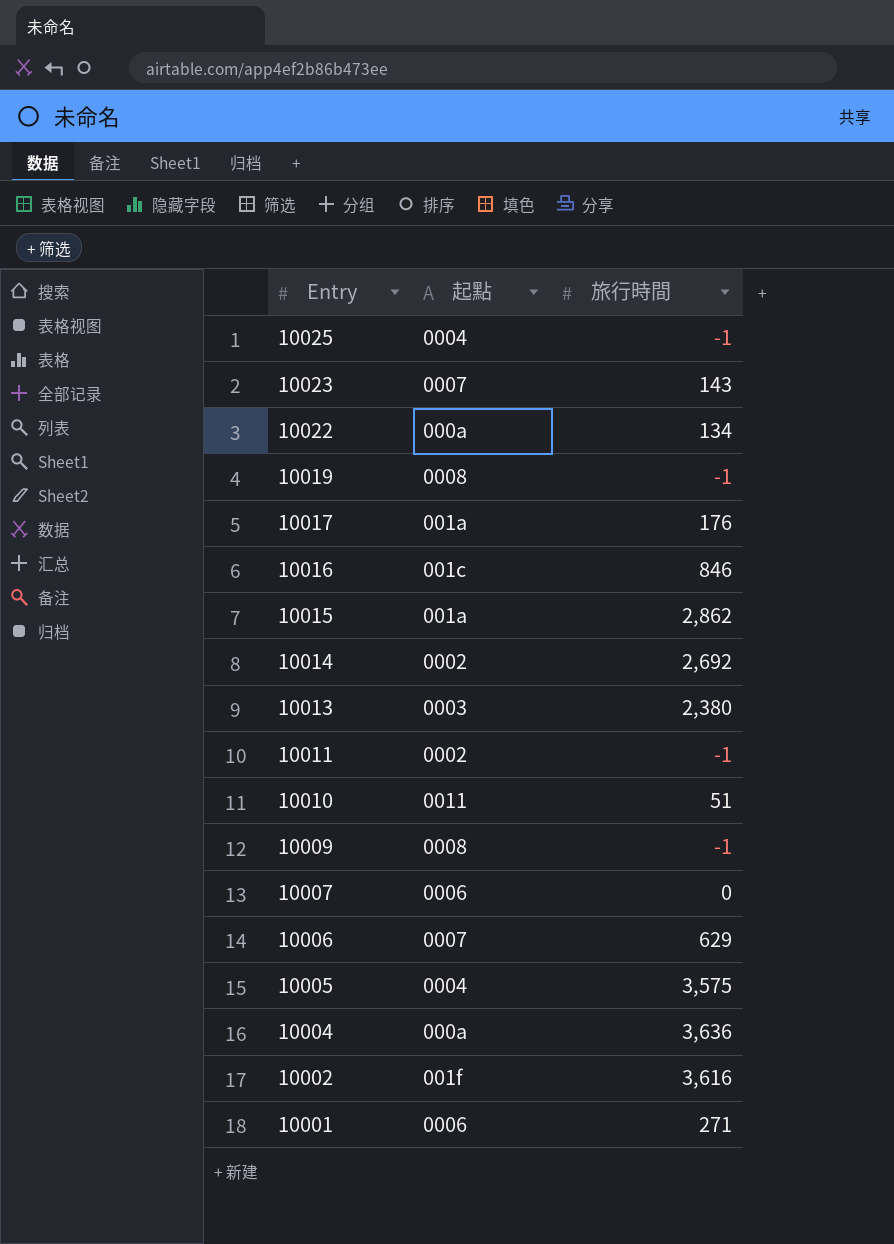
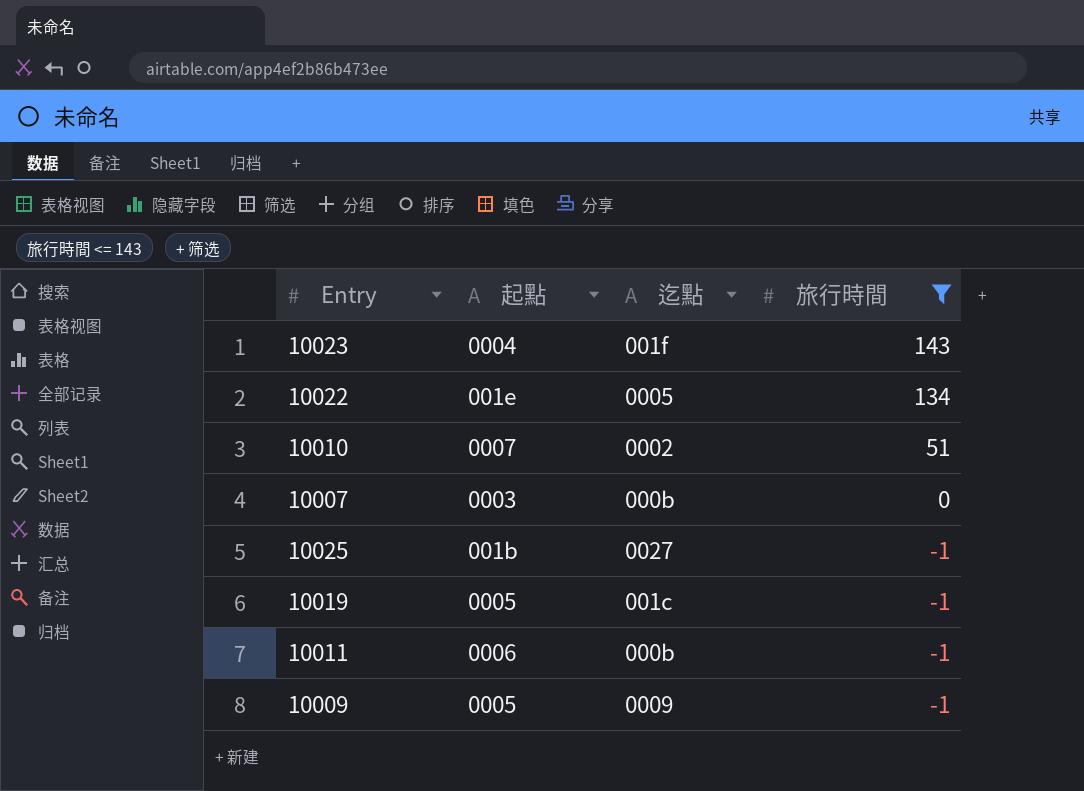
filter: none -> 旅行時間 <= 143
row order: Entry descending -> 旅行時間 descending
column 迄點 | position: none -> 3
10023 | 起點: 0007 -> 0004
10022 | 起點: 000a -> 001e
10010 | 起點: 0011 -> 0007
10007 | 起點: 0006 -> 0003
10025 | 起點: 0004 -> 001b
10019 | 起點: 0008 -> 0005
10011 | 起點: 0002 -> 0006
10009 | 起點: 0008 -> 0005

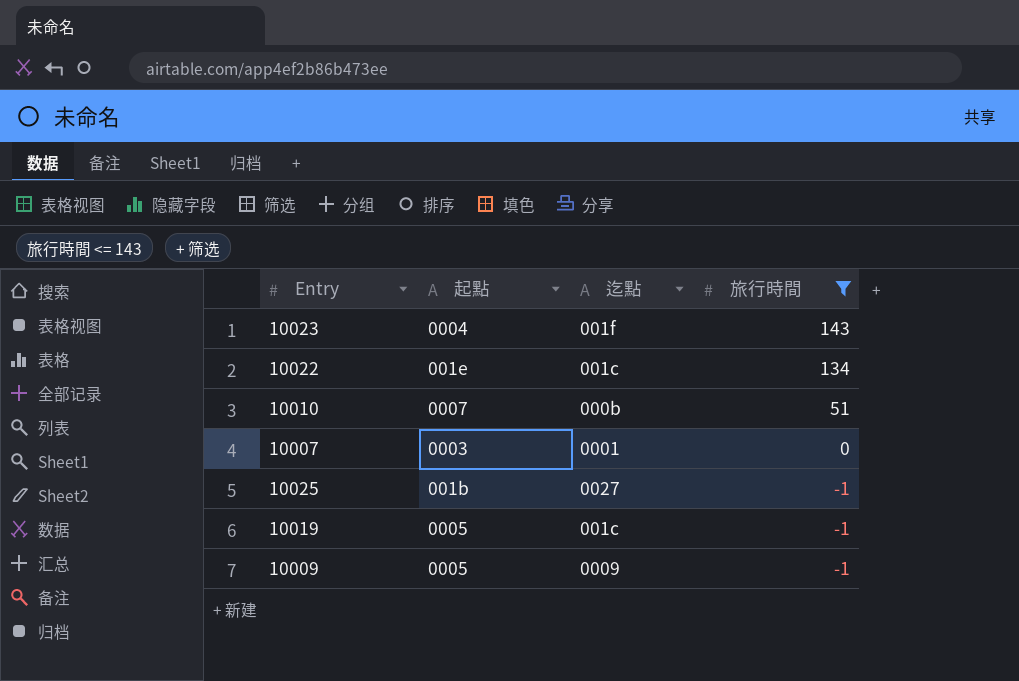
row 10011: 0006 | 000b | -1 -> none
10022 | 迄點: 0005 -> 001c
10010 | 迄點: 0002 -> 000b
10007 | 迄點: 000b -> 0001

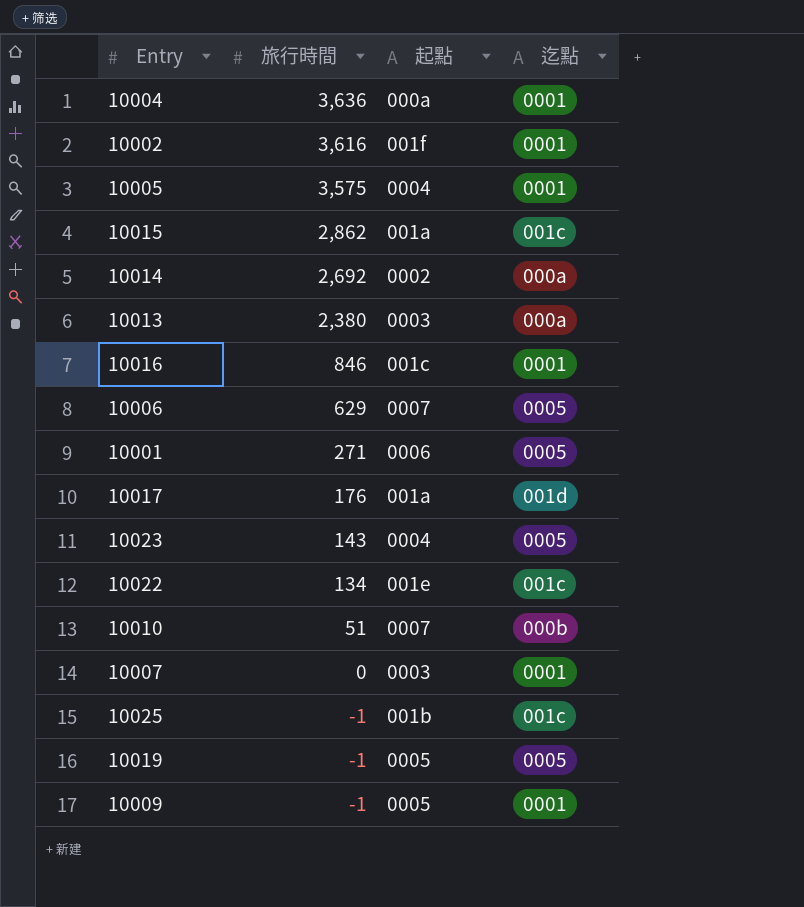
filter: 旅行時間 <= 143 -> none
column 旅行時間 | position: 4 -> 2
10023 | 迄點: 001f -> 0005
10025 | 迄點: 0027 -> 001c
10019 | 迄點: 001c -> 0005
10009 | 迄點: 0009 -> 0001

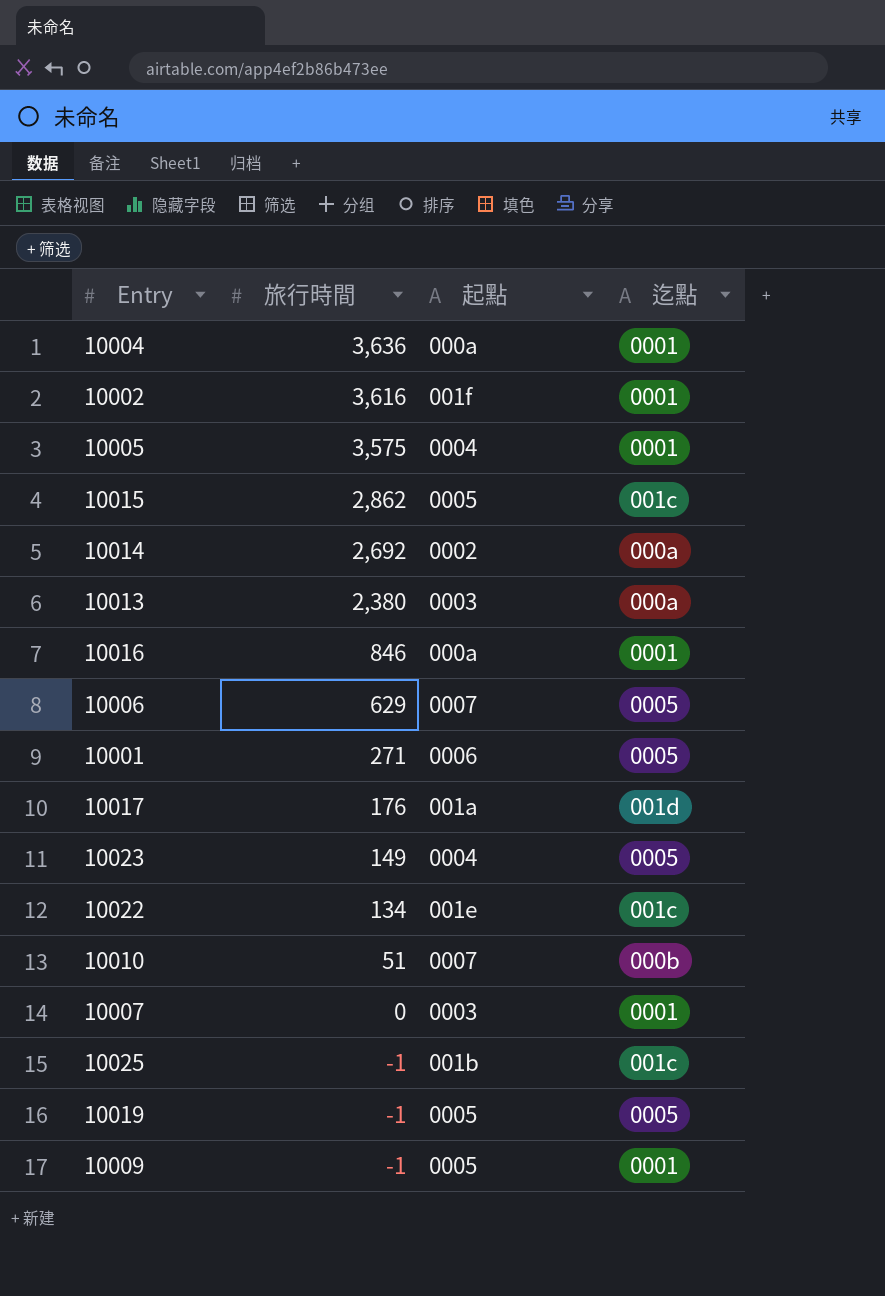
10015 | 起點: 001a -> 0005
10016 | 起點: 001c -> 000a
10023 | 旅行時間: 143 -> 149

